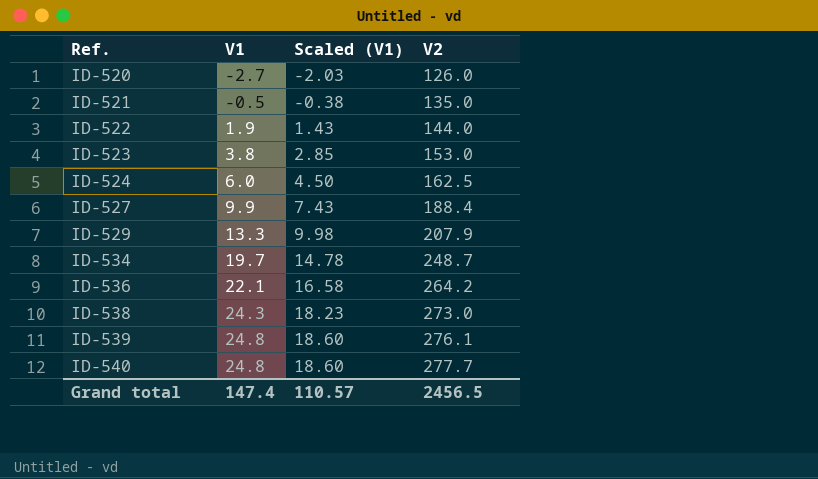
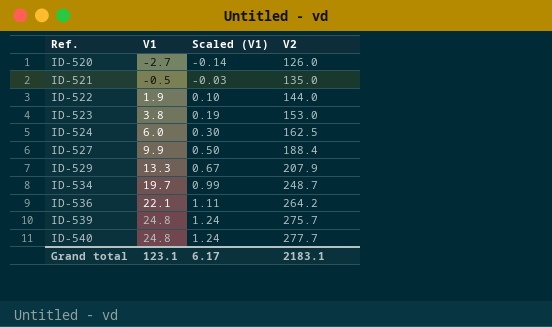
column Scaled (V1) | formula: [V1] * 0.75 -> [V1] * 0.05
row ID-538: 24.3 | 18.23 | 273.0 -> none
ID-539 | V2: 276.1 -> 275.7
Grand total | V1: 147.4 -> 123.1
Grand total | Scaled (V1): 110.57 -> 6.17
Grand total | V2: 2456.5 -> 2183.1

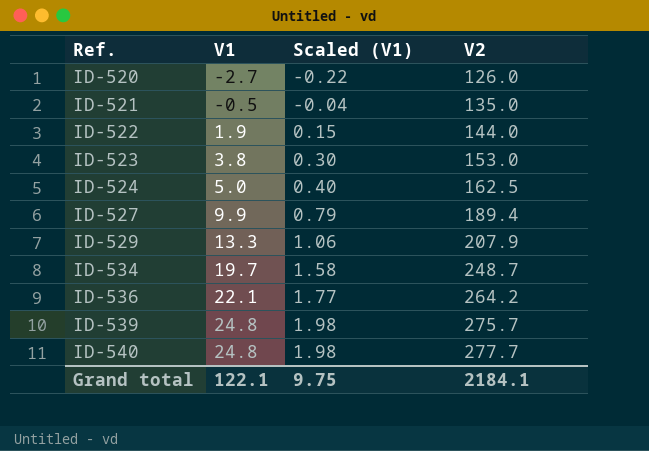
column Scaled (V1) | formula: [V1] * 0.05 -> [V1] * 0.08
ID-524 | V1: 6.0 -> 5.0
ID-527 | V2: 188.4 -> 189.4
Grand total | V1: 123.1 -> 122.1
Grand total | Scaled (V1): 6.17 -> 9.75
Grand total | V2: 2183.1 -> 2184.1

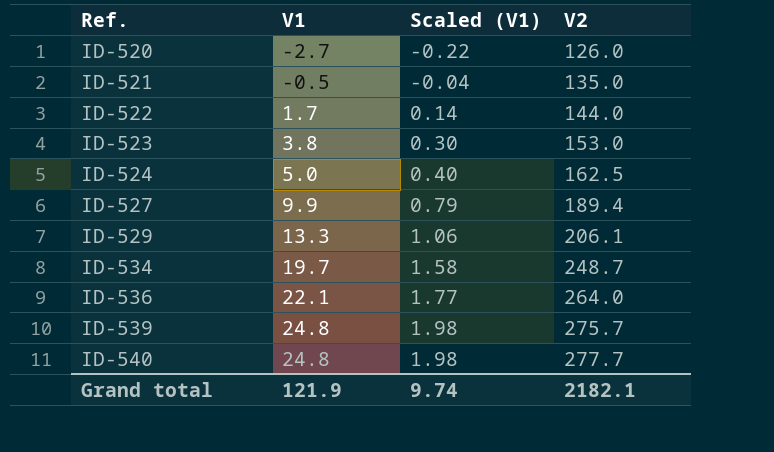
ID-522 | V1: 1.9 -> 1.7
ID-522 | Scaled (V1): 0.15 -> 0.14
ID-529 | V2: 207.9 -> 206.1
ID-536 | V2: 264.2 -> 264.0
Grand total | V1: 122.1 -> 121.9
Grand total | Scaled (V1): 9.75 -> 9.74
Grand total | V2: 2184.1 -> 2182.1

